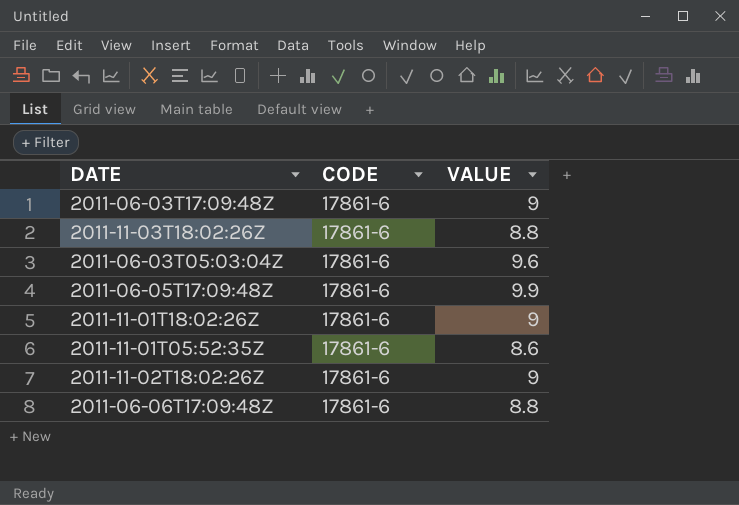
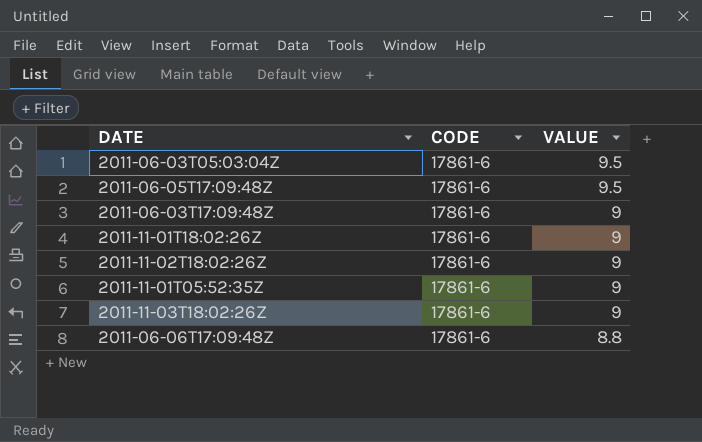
row order: none -> VALUE descending
2011-06-03T05:03:04Z | VALUE: 9.6 -> 9.5
2011-06-05T17:09:48Z | VALUE: 9.9 -> 9.5
2011-11-01T05:52:35Z | VALUE: 8.6 -> 9
2011-11-03T18:02:26Z | VALUE: 8.8 -> 9

